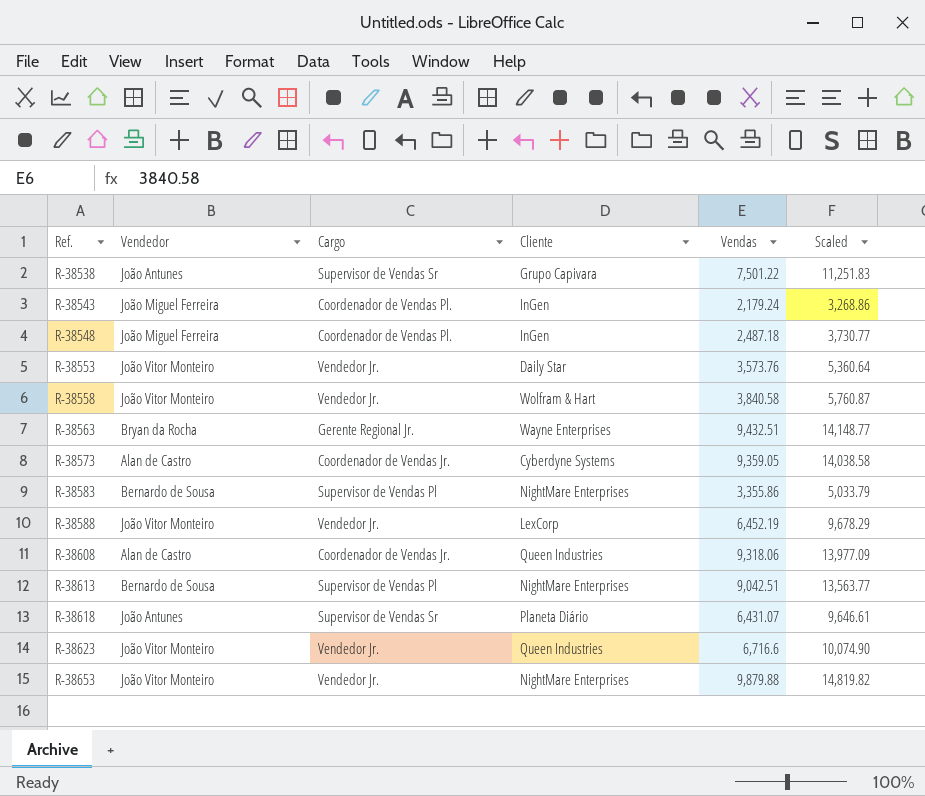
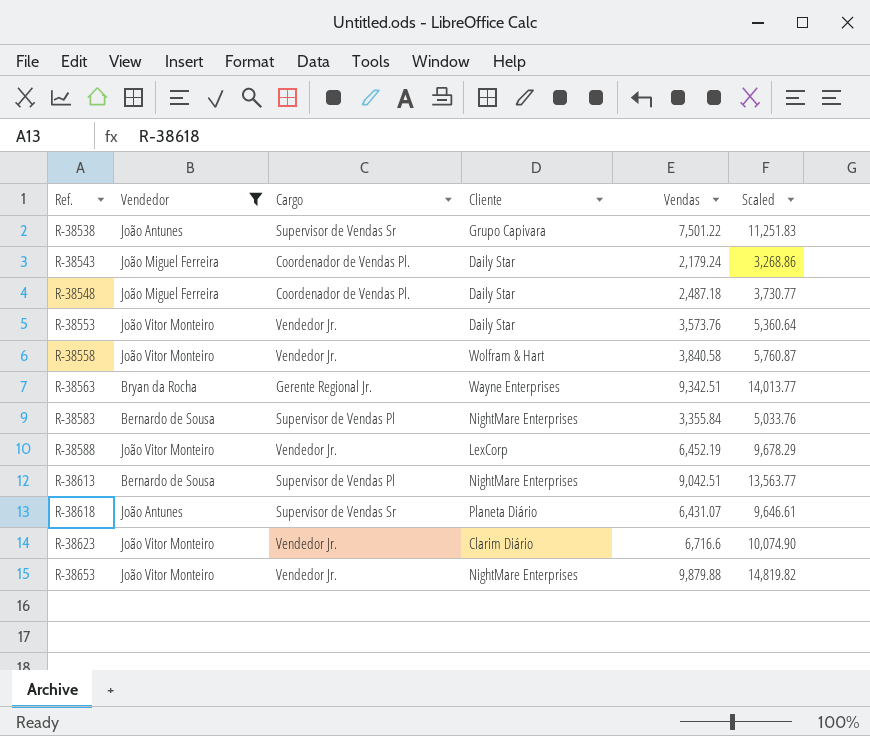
filter: none -> Vendedor != Alan de Castro
R-38543 | Cliente: InGen -> Daily Star
R-38548 | Cliente: InGen -> Daily Star
R-38563 | Vendas: 9,432.51 -> 9,342.51
R-38563 | Scaled: 14,148.77 -> 14,013.77
R-38583 | Vendas: 3,355.86 -> 3,355.84
R-38583 | Scaled: 5,033.79 -> 5,033.76
R-38623 | Cliente: Queen Industries -> Clarim Diário

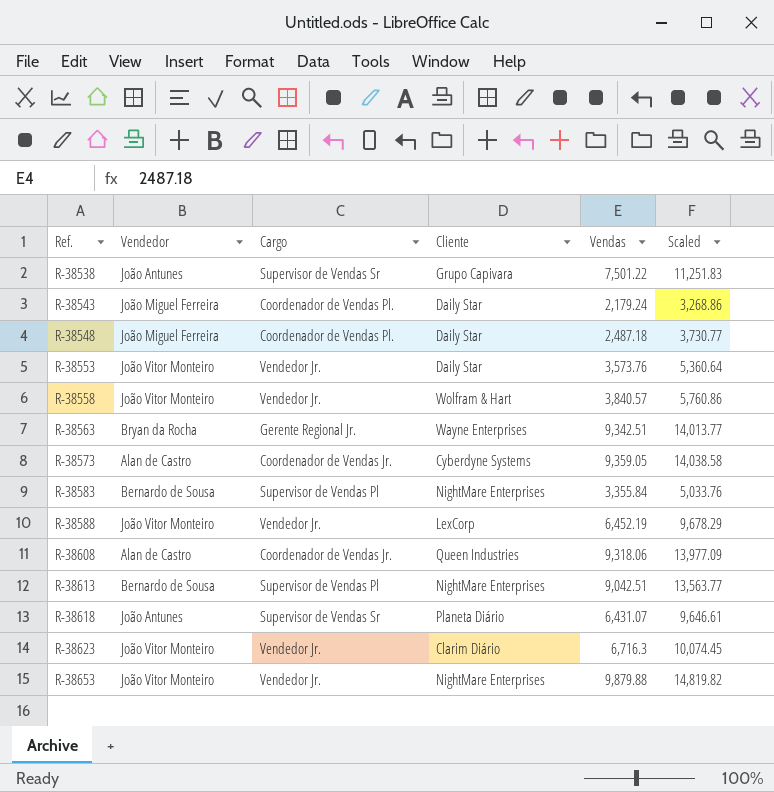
filter: Vendedor != Alan de Castro -> none
R-38558 | Vendas: 3,840.58 -> 3,840.57
R-38558 | Scaled: 5,760.87 -> 5,760.86
R-38623 | Vendas: 6,716.6 -> 6,716.3
R-38623 | Scaled: 10,074.90 -> 10,074.45

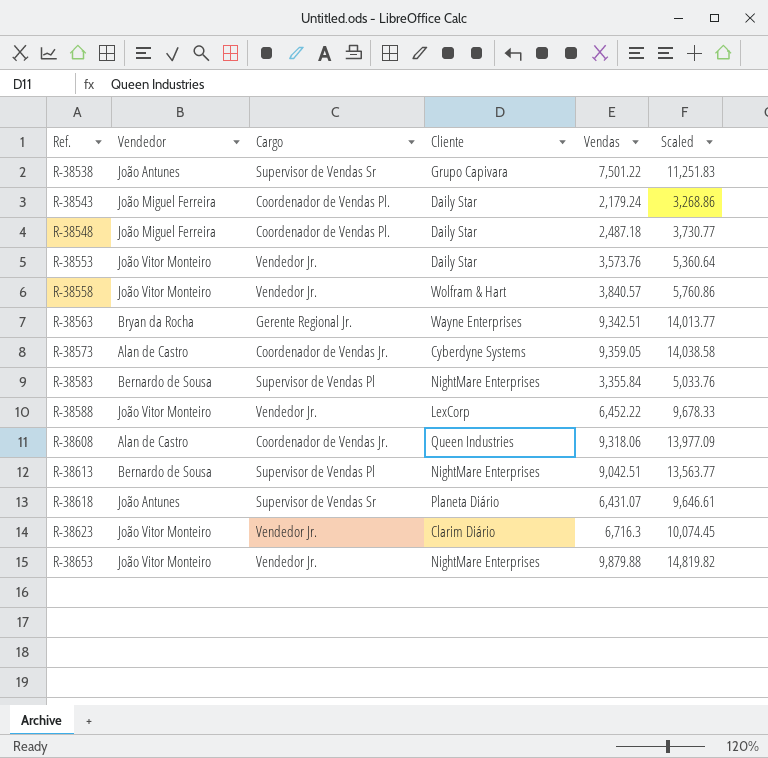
R-38588 | Vendas: 6,452.19 -> 6,452.22
R-38588 | Scaled: 9,678.29 -> 9,678.33

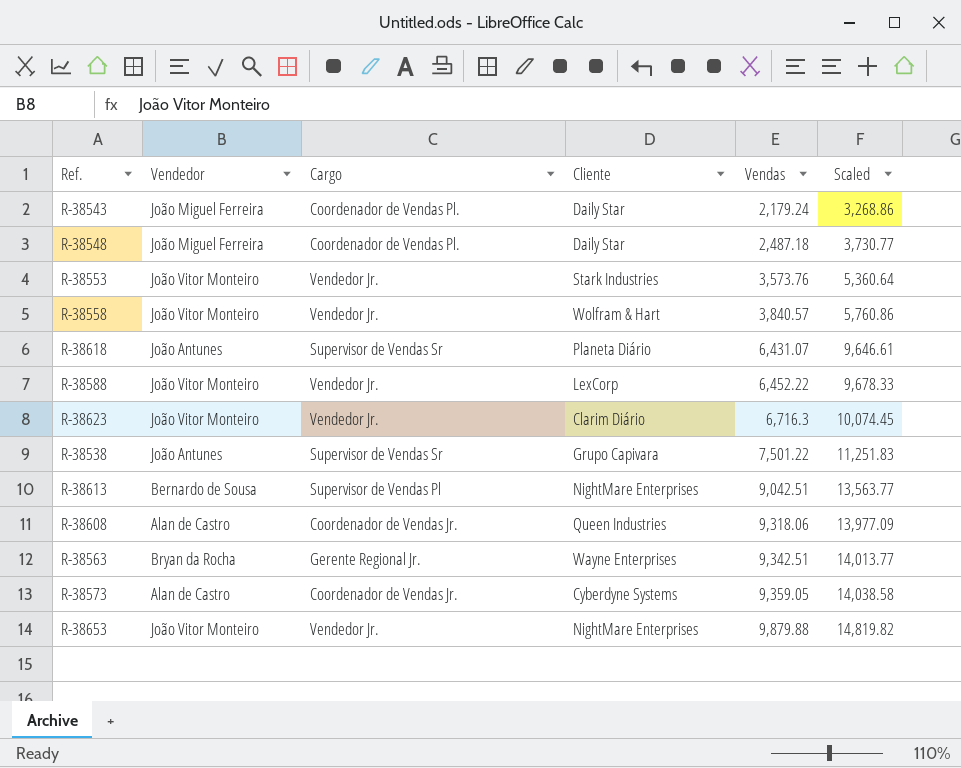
row order: Ref. ascending -> Vendas ascending
row R-38583: Bernardo de Sousa | Supervisor de Vendas Pl | NightMare Enterprises | 3,355.84 | 5,033.76 -> none
R-38553 | Cliente: Daily Star -> Stark Industries

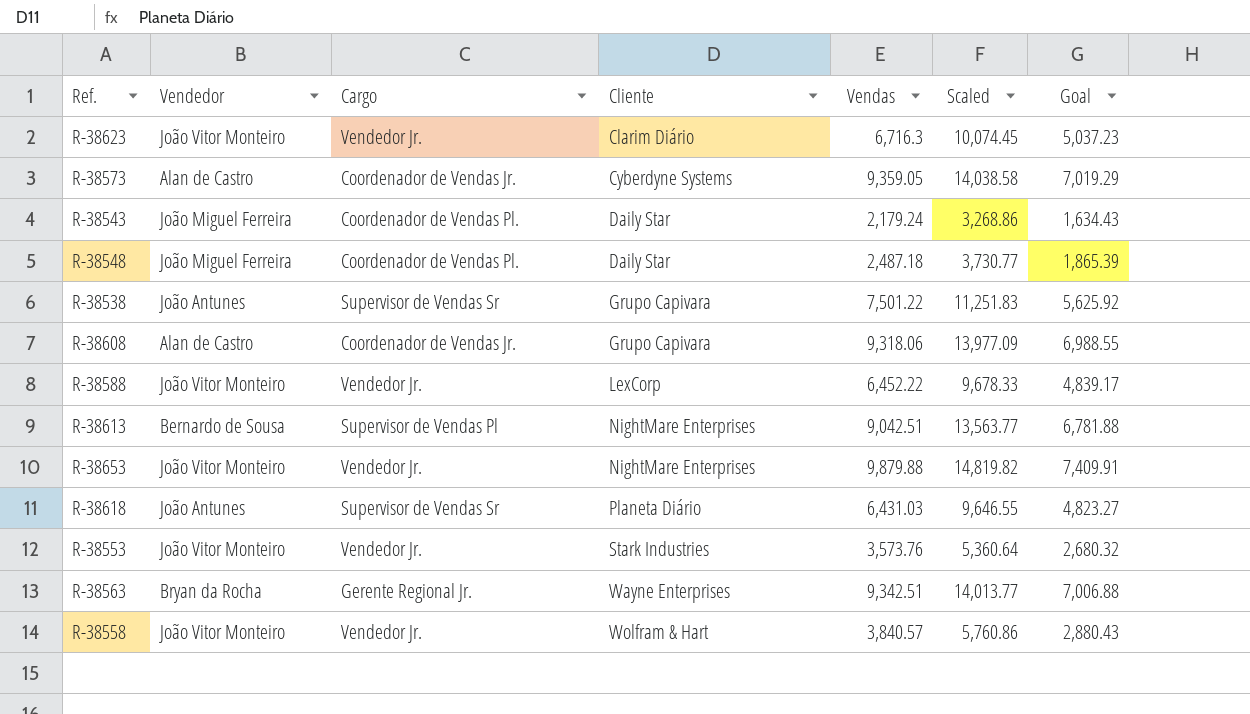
row order: Vendas ascending -> Cliente ascending
column Goal | formula: none -> [Vendas] * 0.75
R-38608 | Cliente: Queen Industries -> Grupo Capivara
R-38618 | Vendas: 6,431.07 -> 6,431.03
R-38618 | Scaled: 9,646.61 -> 9,646.55

